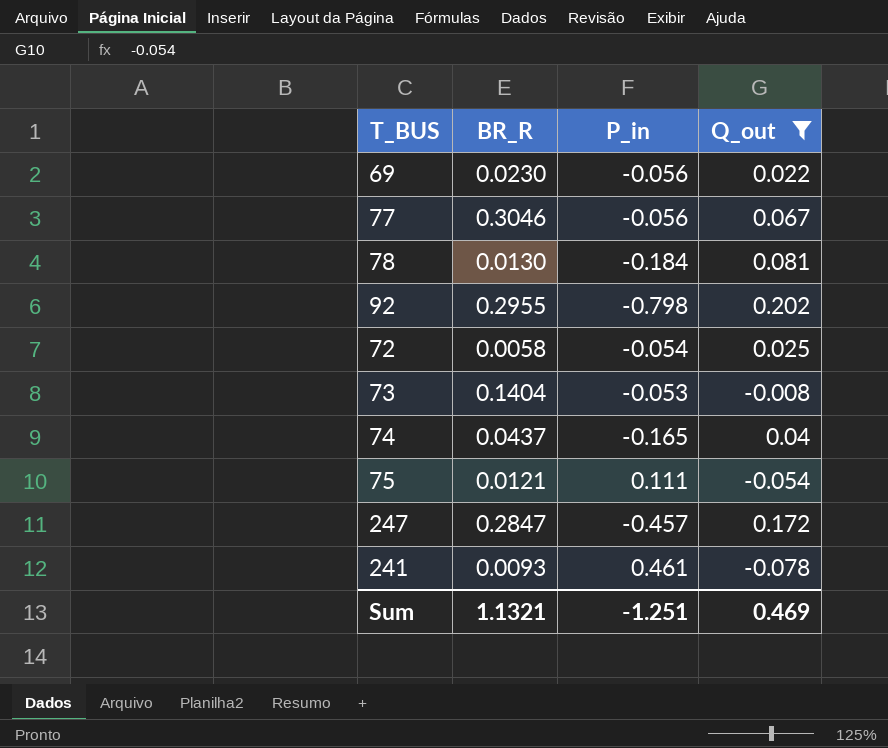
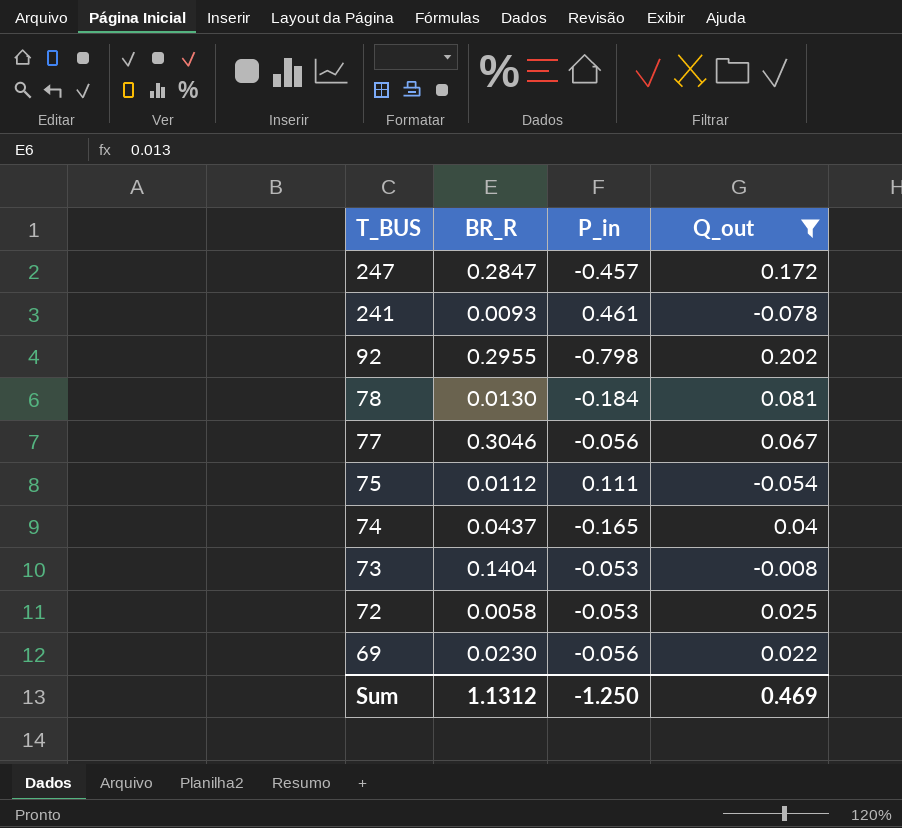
row order: none -> T_BUS descending
75 | BR_R: 0.0121 -> 0.0112
72 | P_in: -0.054 -> -0.053
Sum | BR_R: 1.1321 -> 1.1312
Sum | P_in: -1.251 -> -1.250

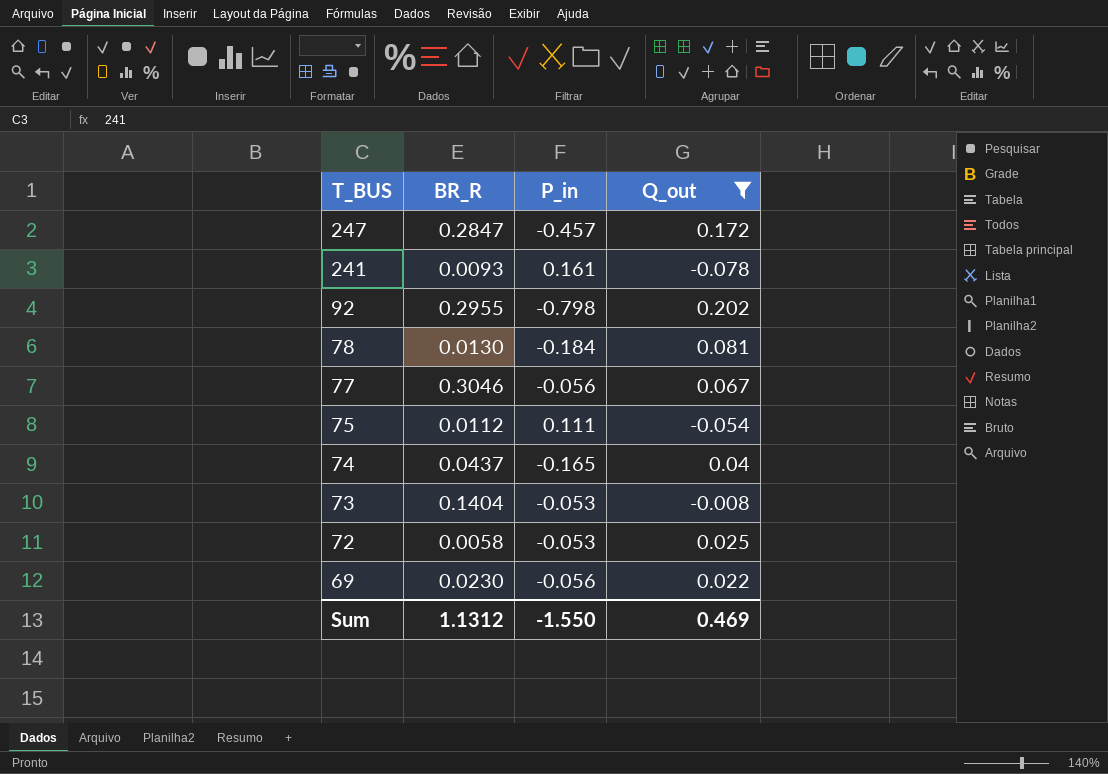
241 | P_in: 0.461 -> 0.161
Sum | P_in: -1.250 -> -1.550

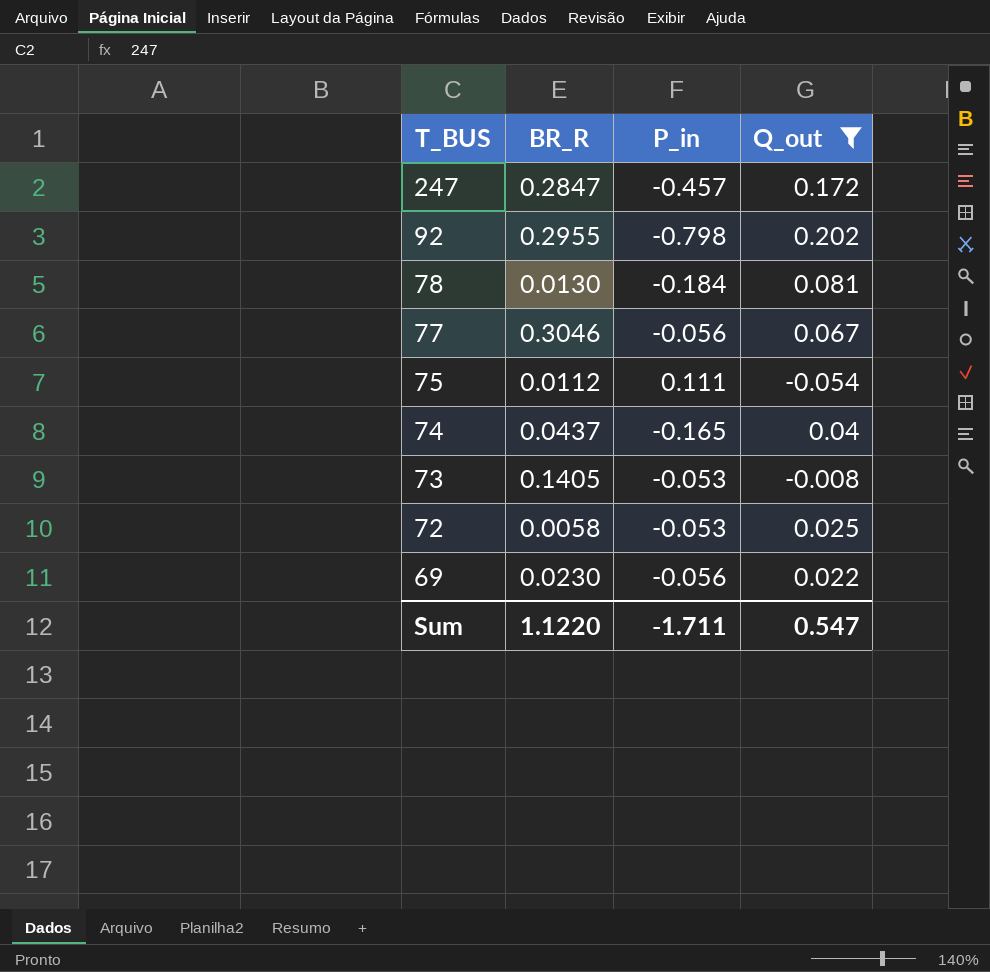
row 241: 0.0093 | 0.161 | -0.078 -> none
73 | BR_R: 0.1404 -> 0.1405
Sum | BR_R: 1.1312 -> 1.1220
Sum | P_in: -1.550 -> -1.711
Sum | Q_out: 0.469 -> 0.547

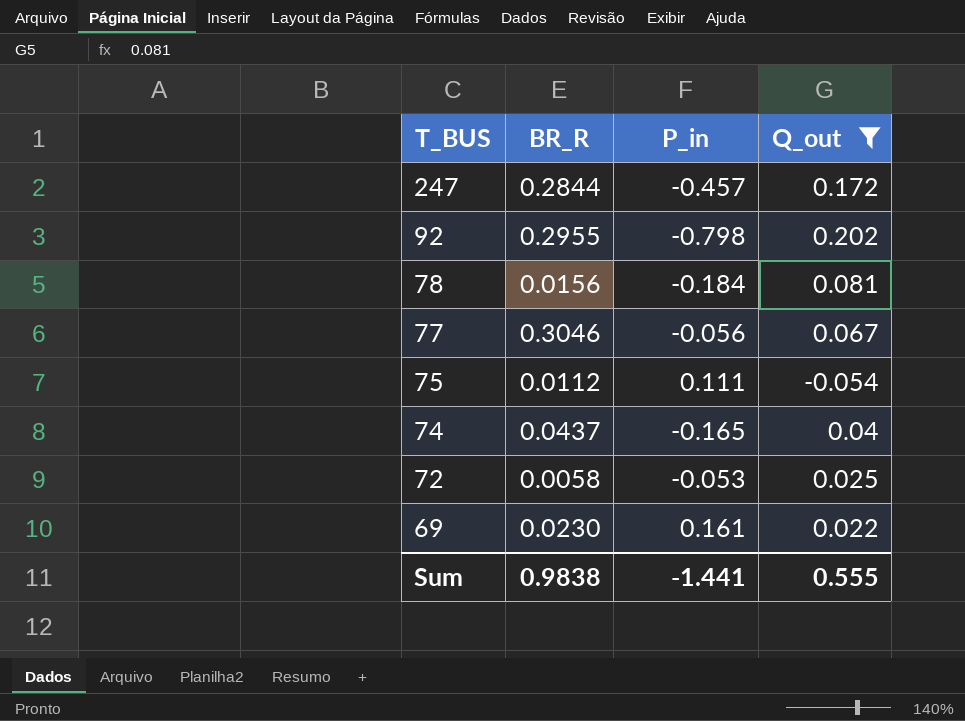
row 73: 0.1405 | -0.053 | -0.008 -> none
247 | BR_R: 0.2847 -> 0.2844
78 | BR_R: 0.0130 -> 0.0156
69 | P_in: -0.056 -> 0.161
Sum | BR_R: 1.1220 -> 0.9838
Sum | P_in: -1.711 -> -1.441
Sum | Q_out: 0.547 -> 0.555

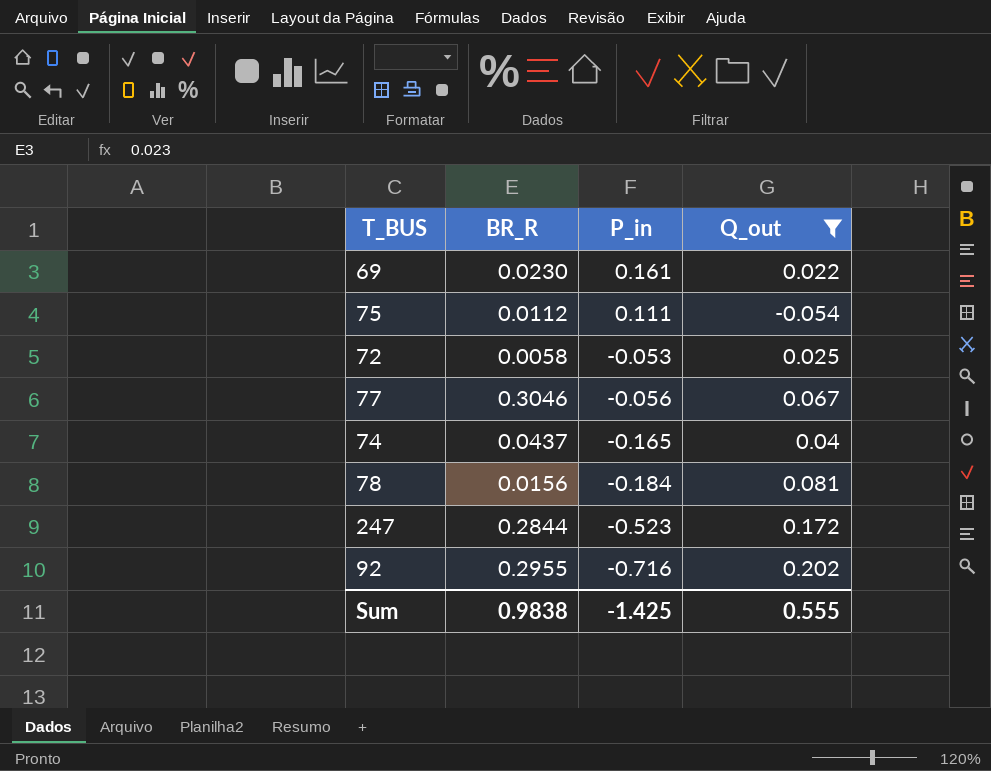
row order: T_BUS descending -> P_in descending
247 | P_in: -0.457 -> -0.523
92 | P_in: -0.798 -> -0.716
Sum | P_in: -1.441 -> -1.425

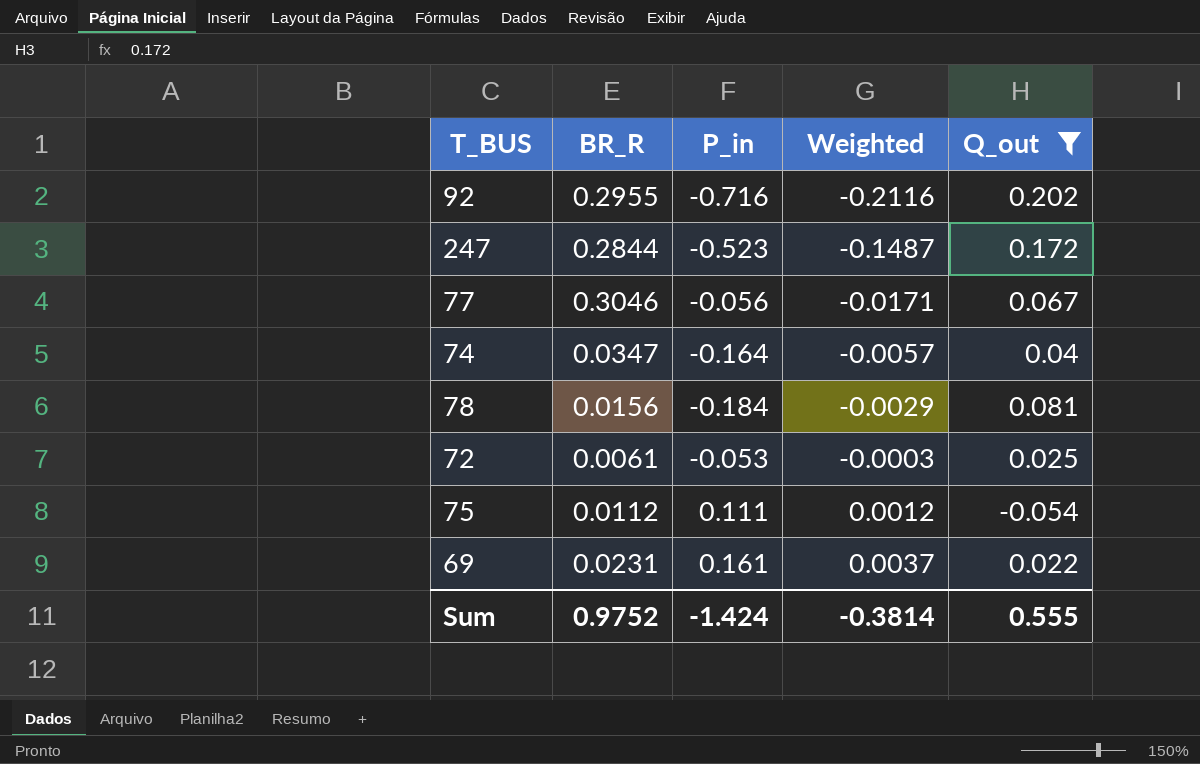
row order: P_in descending -> Weighted ascending
column Weighted | formula: none -> [BR_R] * [P_in]
74 | BR_R: 0.0437 -> 0.0347
74 | P_in: -0.165 -> -0.164
72 | BR_R: 0.0058 -> 0.0061
69 | BR_R: 0.0230 -> 0.0231
Sum | BR_R: 0.9838 -> 0.9752
Sum | P_in: -1.425 -> -1.424

